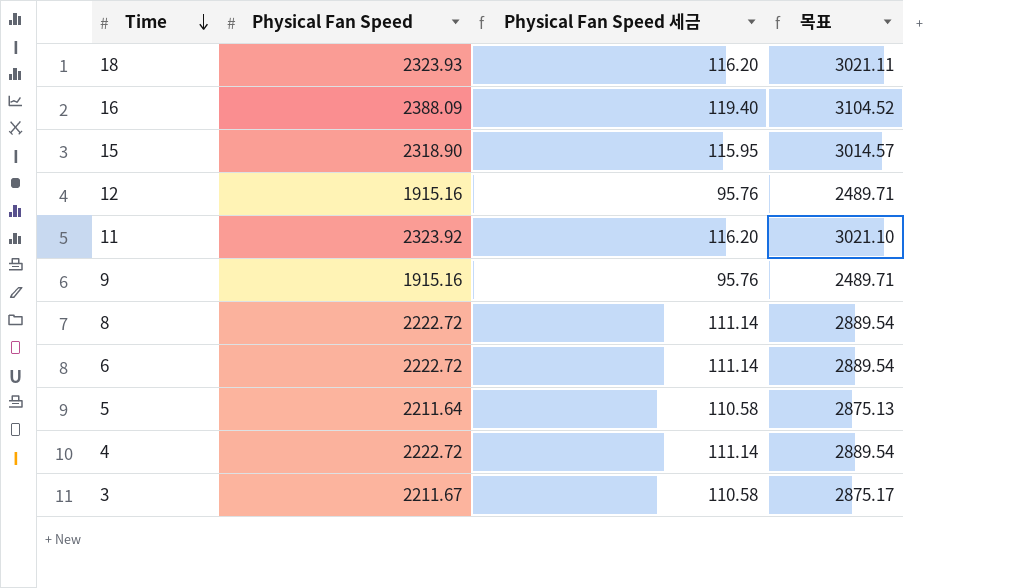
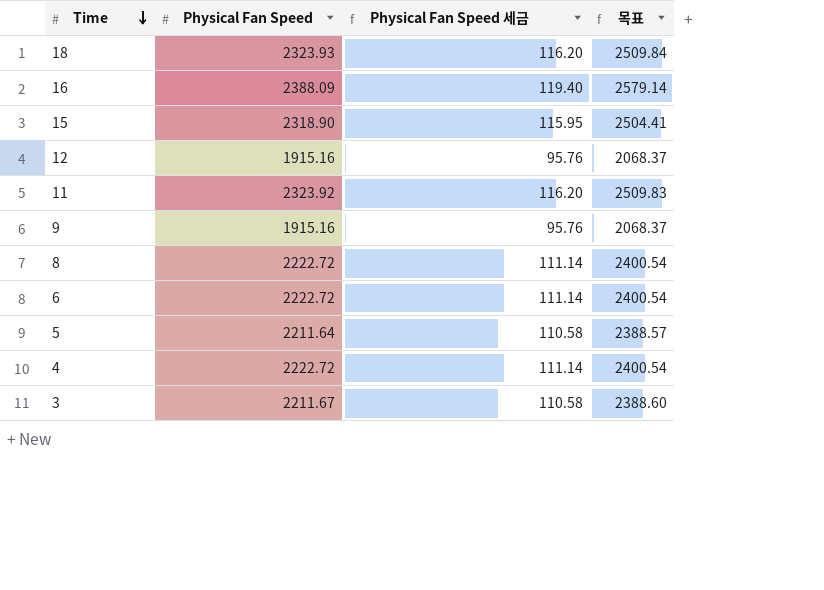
column 목표 | formula: [Physical Fan Speed] * 1.3 -> [Physical Fan Speed] * 1.08

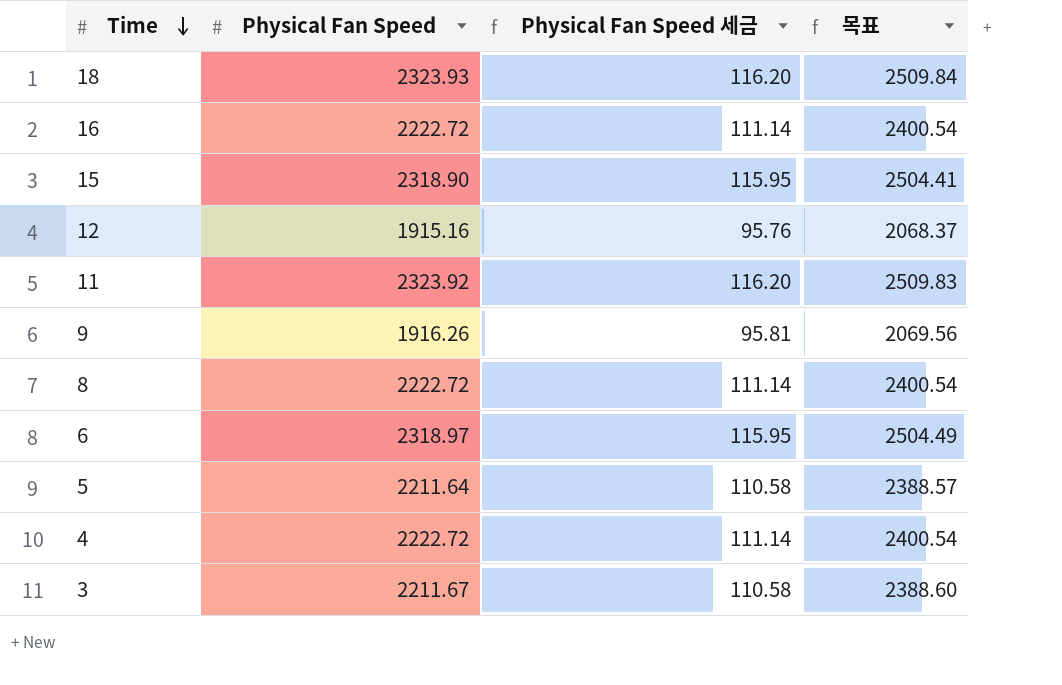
16 | Physical Fan Speed: 2388.09 -> 2222.72
16 | Physical Fan Speed 세금: 119.40 -> 111.14
16 | 목표: 2579.14 -> 2400.54
9 | Physical Fan Speed: 1915.16 -> 1916.26
9 | Physical Fan Speed 세금: 95.76 -> 95.81
9 | 목표: 2068.37 -> 2069.56
6 | Physical Fan Speed: 2222.72 -> 2318.97
6 | Physical Fan Speed 세금: 111.14 -> 115.95
6 | 목표: 2400.54 -> 2504.49

